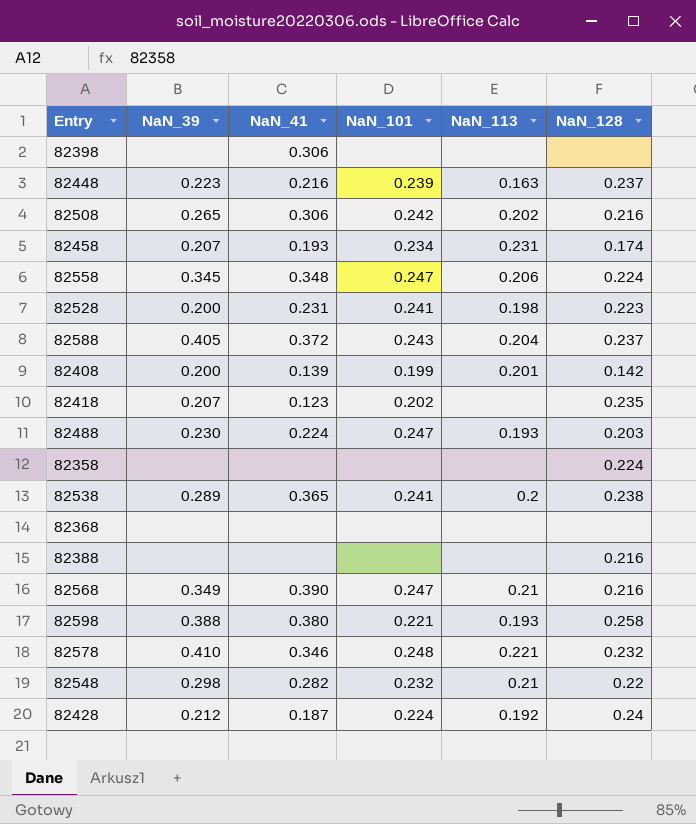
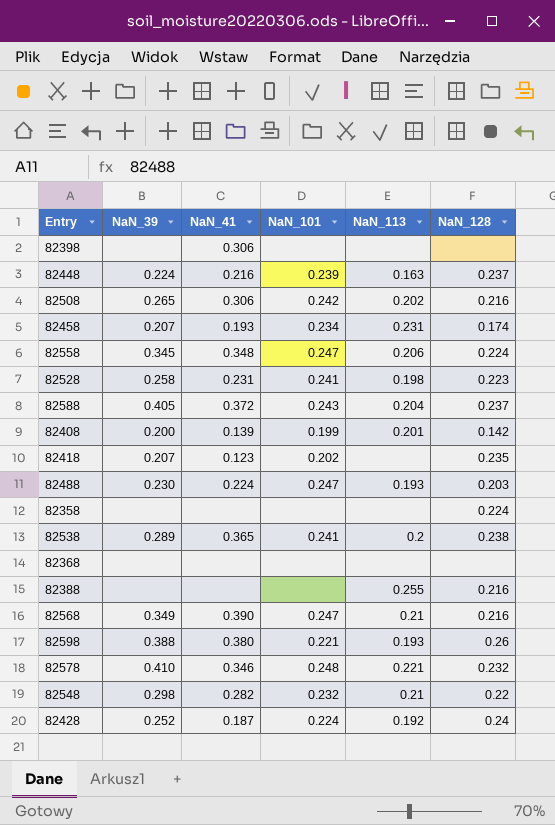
82448 | NaN_39: 0.223 -> 0.224
82528 | NaN_39: 0.200 -> 0.258
82388 | NaN_113: none -> 0.255
82598 | NaN_128: 0.258 -> 0.26
82428 | NaN_39: 0.212 -> 0.252

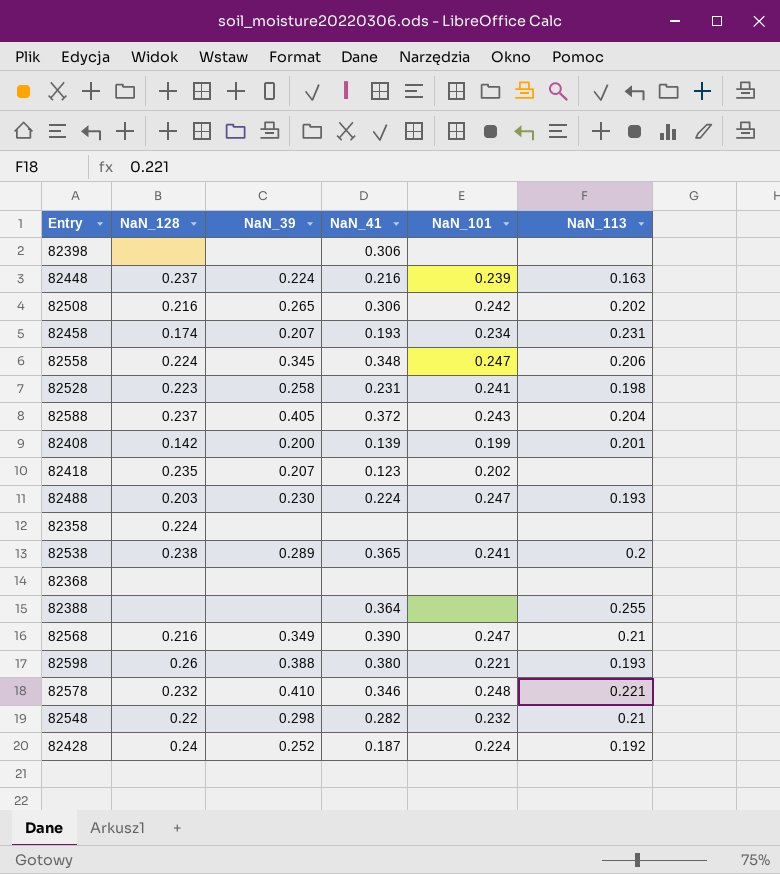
column NaN_128 | position: 6 -> 2
82388 | NaN_128: 0.216 -> none
82388 | NaN_41: none -> 0.364

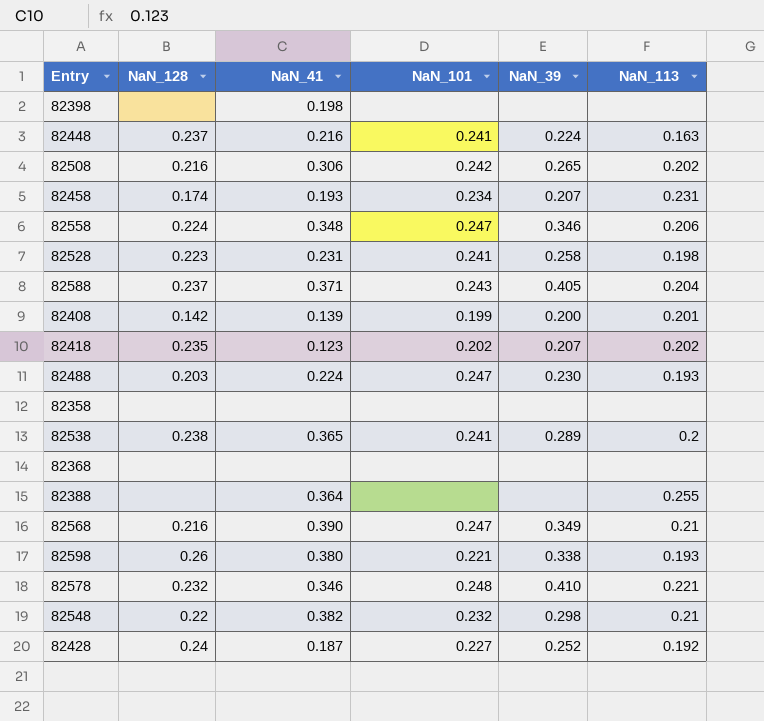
column NaN_39 | position: 3 -> 5
82398 | NaN_41: 0.306 -> 0.198
82448 | NaN_101: 0.239 -> 0.241
82558 | NaN_39: 0.345 -> 0.346
82588 | NaN_41: 0.372 -> 0.371
82418 | NaN_113: none -> 0.202
82358 | NaN_128: 0.224 -> none
82598 | NaN_39: 0.388 -> 0.338
82548 | NaN_41: 0.282 -> 0.382
82428 | NaN_101: 0.224 -> 0.227

